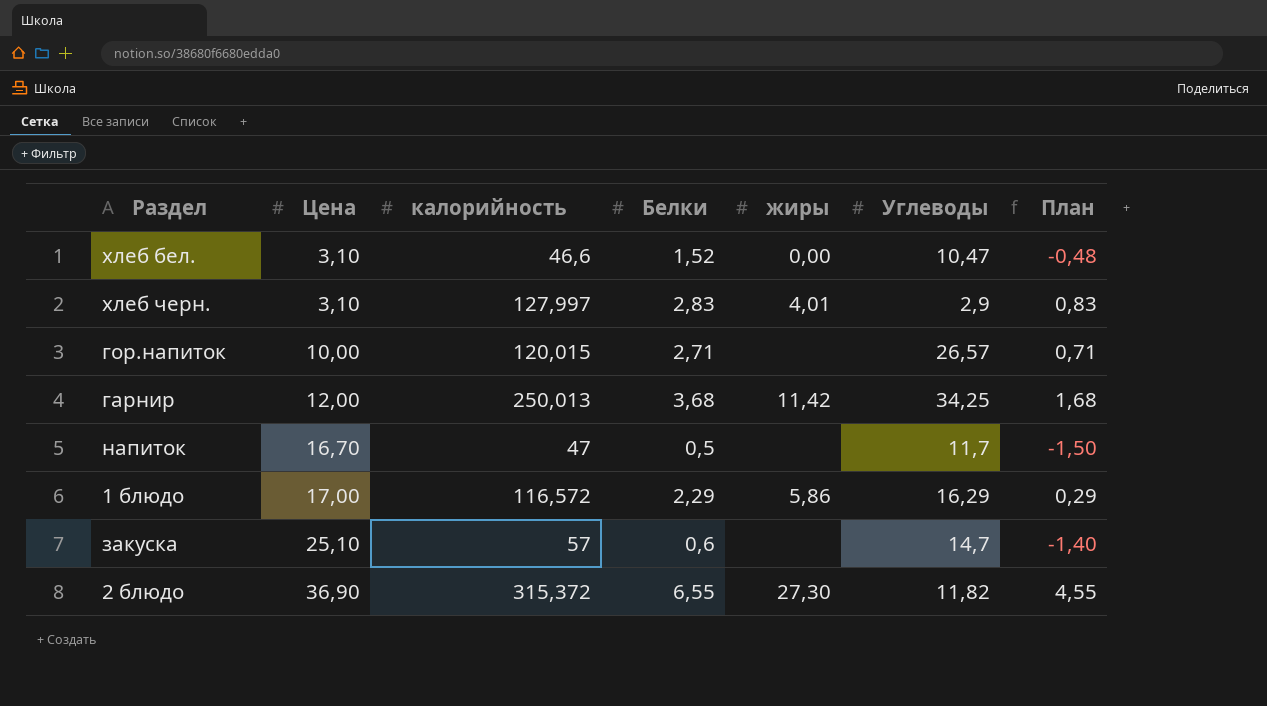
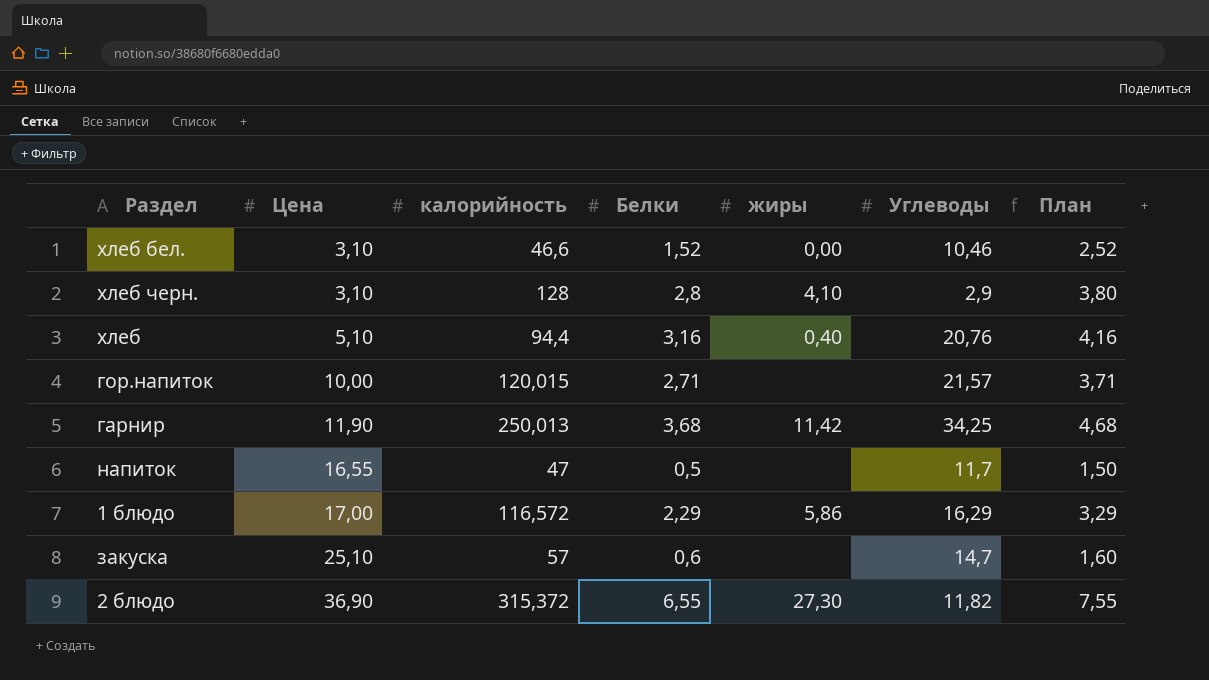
column План | formula: [Белки] - 2 -> [Белки] + 1
хлеб бел. | Углеводы: 10,47 -> 10,46
хлеб черн. | калорийность: 127,997 -> 128
хлеб черн. | Белки: 2,83 -> 2,8
хлеб черн. | жиры: 4,01 -> 4,10
row хлеб: none -> 5,10 | 94,4 | 3,16 | 0,40 | 20,76 | 4,16
гор.напиток | Углеводы: 26,57 -> 21,57
гарнир | Цена: 12,00 -> 11,90
напиток | Цена: 16,70 -> 16,55

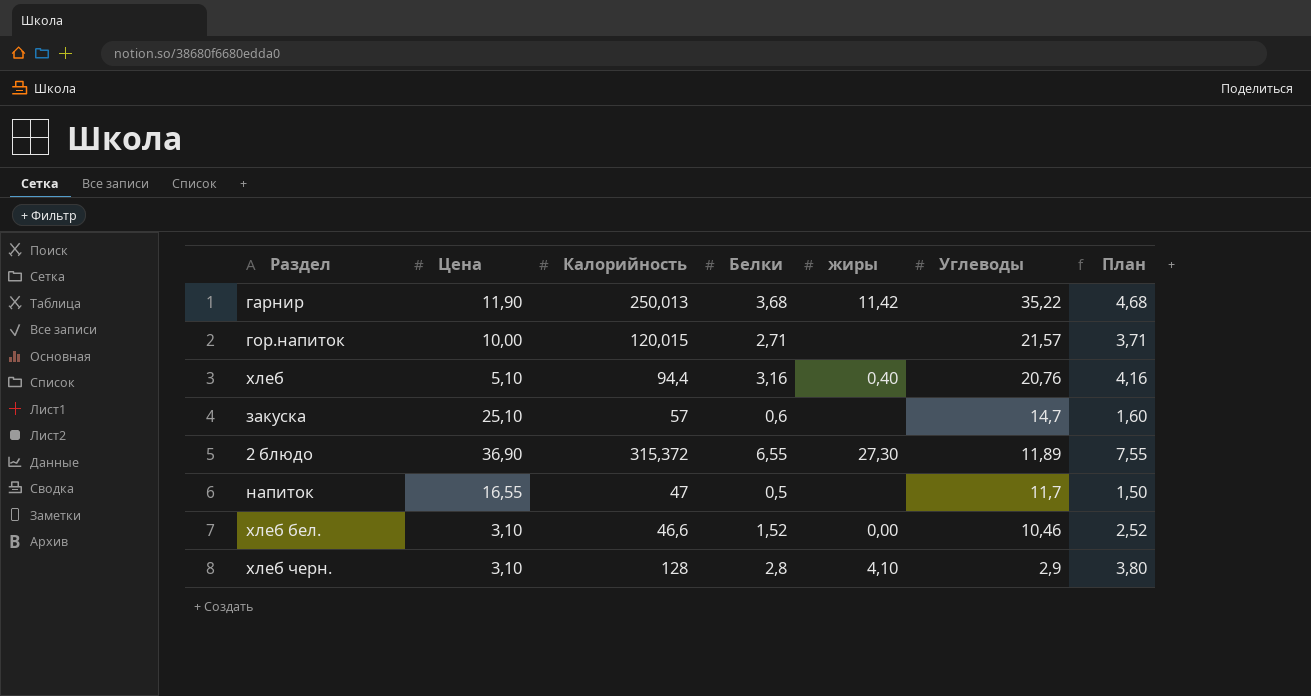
row order: Цена ascending -> Углеводы descending
column name: калорийность -> Калорийность
row 1 блюдо: 17,00 | 116,572 | 2,29 | 5,86 | 16,29 | 3,29 -> none
гарнир | Углеводы: 34,25 -> 35,22
2 блюдо | Углеводы: 11,82 -> 11,89

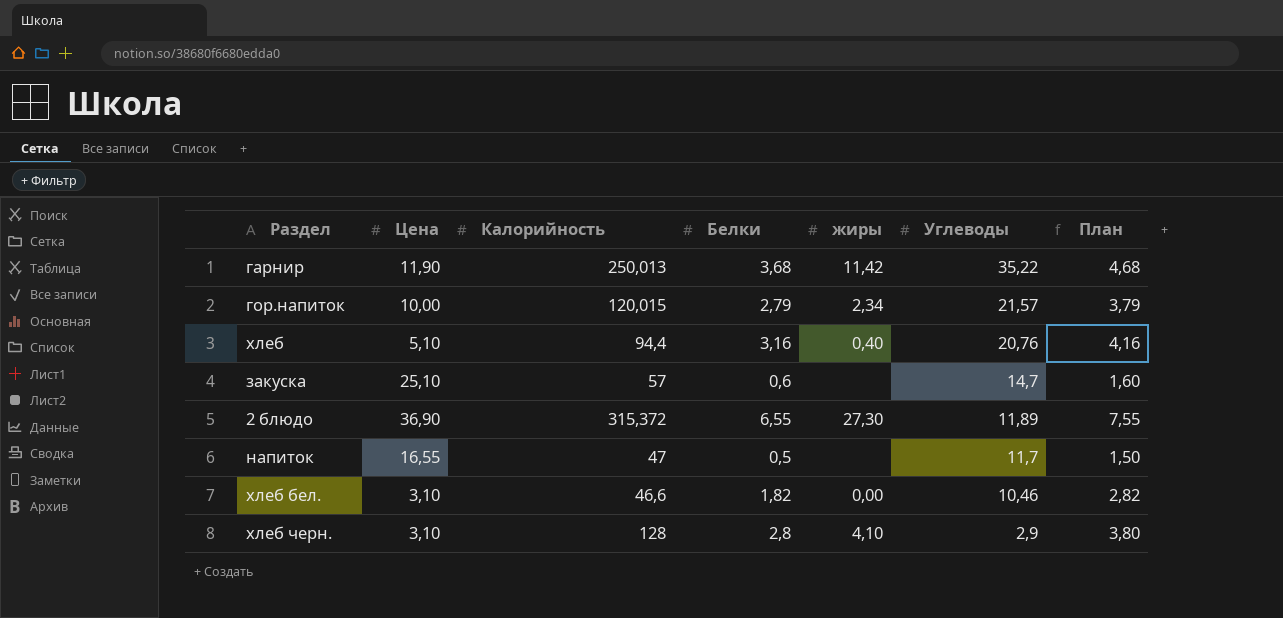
гор.напиток | Белки: 2,71 -> 2,79
гор.напиток | жиры: none -> 2,34
гор.напиток | План: 3,71 -> 3,79
хлеб бел. | Белки: 1,52 -> 1,82
хлеб бел. | План: 2,52 -> 2,82

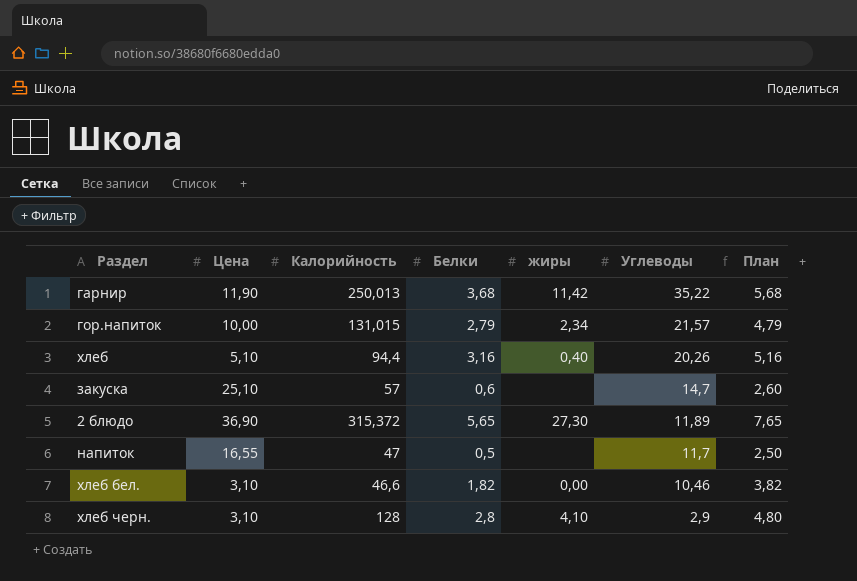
column План | formula: [Белки] + 1 -> [Белки] + 2
гор.напиток | Калорийность: 120,015 -> 131,015
хлеб | Углеводы: 20,76 -> 20,26
2 блюдо | Белки: 6,55 -> 5,65

